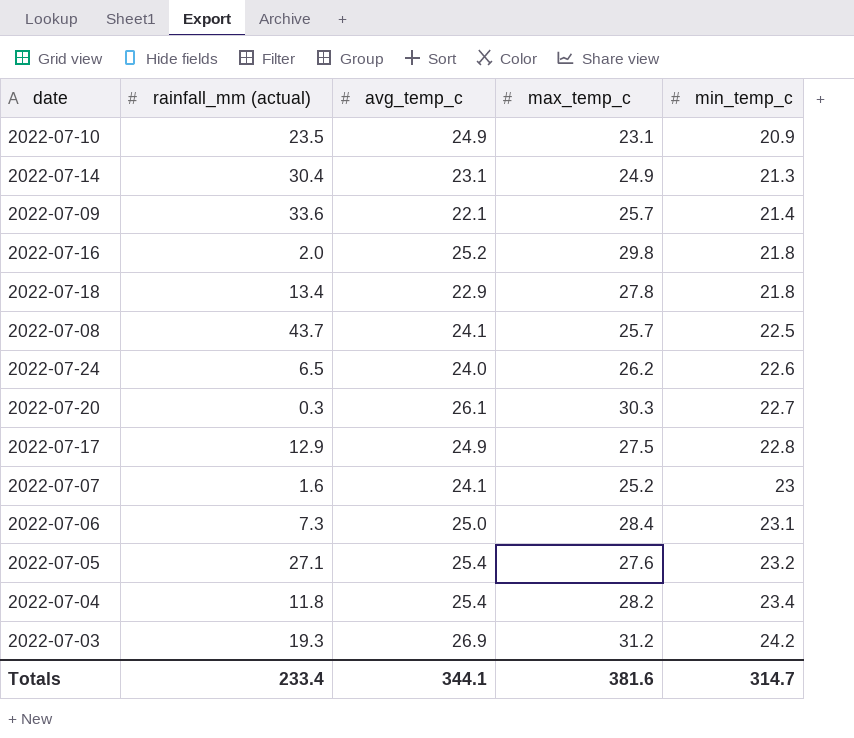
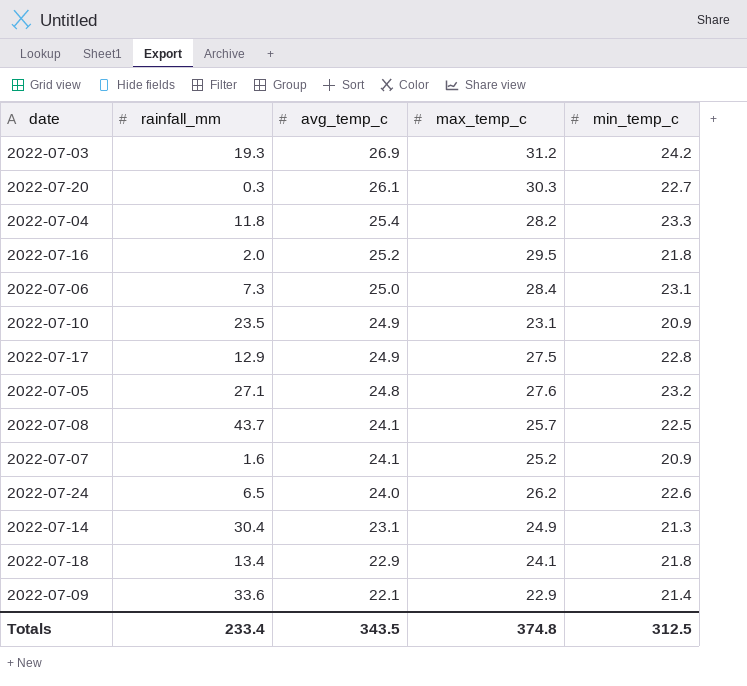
row order: min_temp_c ascending -> avg_temp_c descending
column name: rainfall_mm (actual) -> rainfall_mm
2022-07-04 | min_temp_c: 23.4 -> 23.3
2022-07-16 | max_temp_c: 29.8 -> 29.5
2022-07-05 | avg_temp_c: 25.4 -> 24.8
2022-07-07 | min_temp_c: 23 -> 20.9
2022-07-18 | max_temp_c: 27.8 -> 24.1
2022-07-09 | max_temp_c: 25.7 -> 22.9
Totals | avg_temp_c: 344.1 -> 343.5
Totals | max_temp_c: 381.6 -> 374.8
Totals | min_temp_c: 314.7 -> 312.5

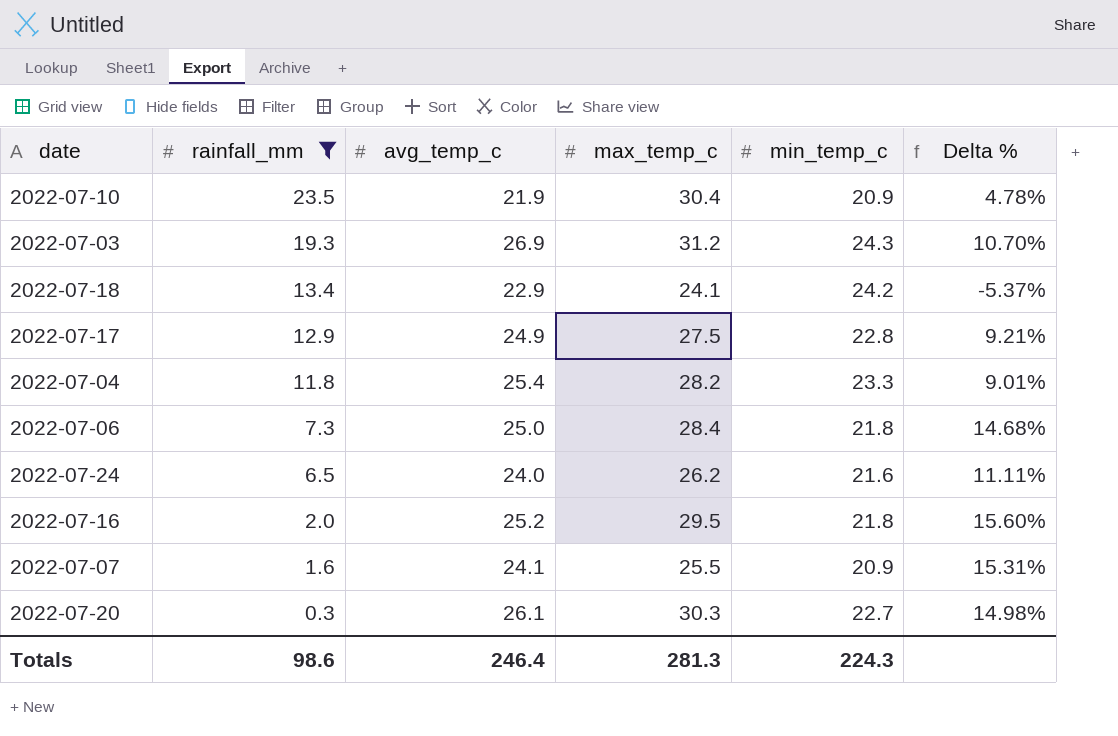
filter: none -> rainfall_mm <= 23.5
row order: avg_temp_c descending -> rainfall_mm descending
column Delta % | formula: none -> ([avg_temp_c] - [min_temp_c]) / [min_temp_c]
2022-07-10 | avg_temp_c: 24.9 -> 21.9
2022-07-10 | max_temp_c: 23.1 -> 30.4
2022-07-03 | min_temp_c: 24.2 -> 24.3
2022-07-18 | min_temp_c: 21.8 -> 24.2
2022-07-06 | min_temp_c: 23.1 -> 21.8
2022-07-24 | min_temp_c: 22.6 -> 21.6
2022-07-07 | max_temp_c: 25.2 -> 25.5
Totals | rainfall_mm: 233.4 -> 98.6
Totals | avg_temp_c: 343.5 -> 246.4
Totals | max_temp_c: 374.8 -> 281.3
Totals | min_temp_c: 312.5 -> 224.3

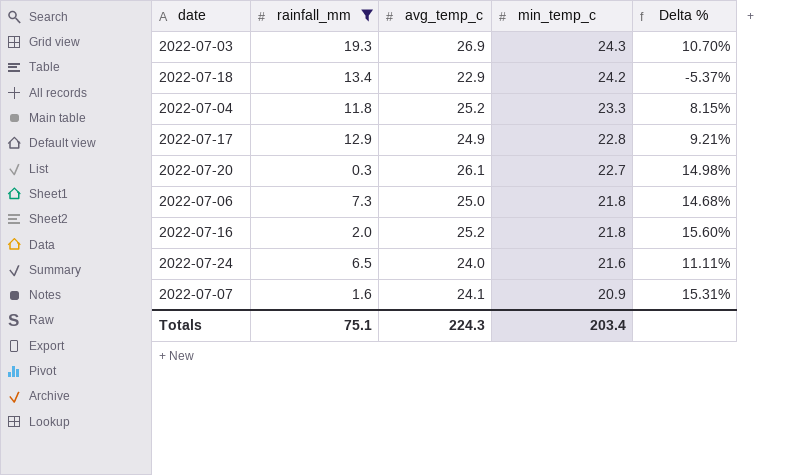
row order: rainfall_mm descending -> min_temp_c descending
column max_temp_c | position: 4 -> none
row 2022-07-10: 23.5 | 21.9 | 30.4 | 20.9 | 4.78% -> none
2022-07-04 | avg_temp_c: 25.4 -> 25.2
2022-07-04 | Delta %: 9.01% -> 8.15%
Totals | rainfall_mm: 98.6 -> 75.1
Totals | avg_temp_c: 246.4 -> 224.3
Totals | min_temp_c: 224.3 -> 203.4

